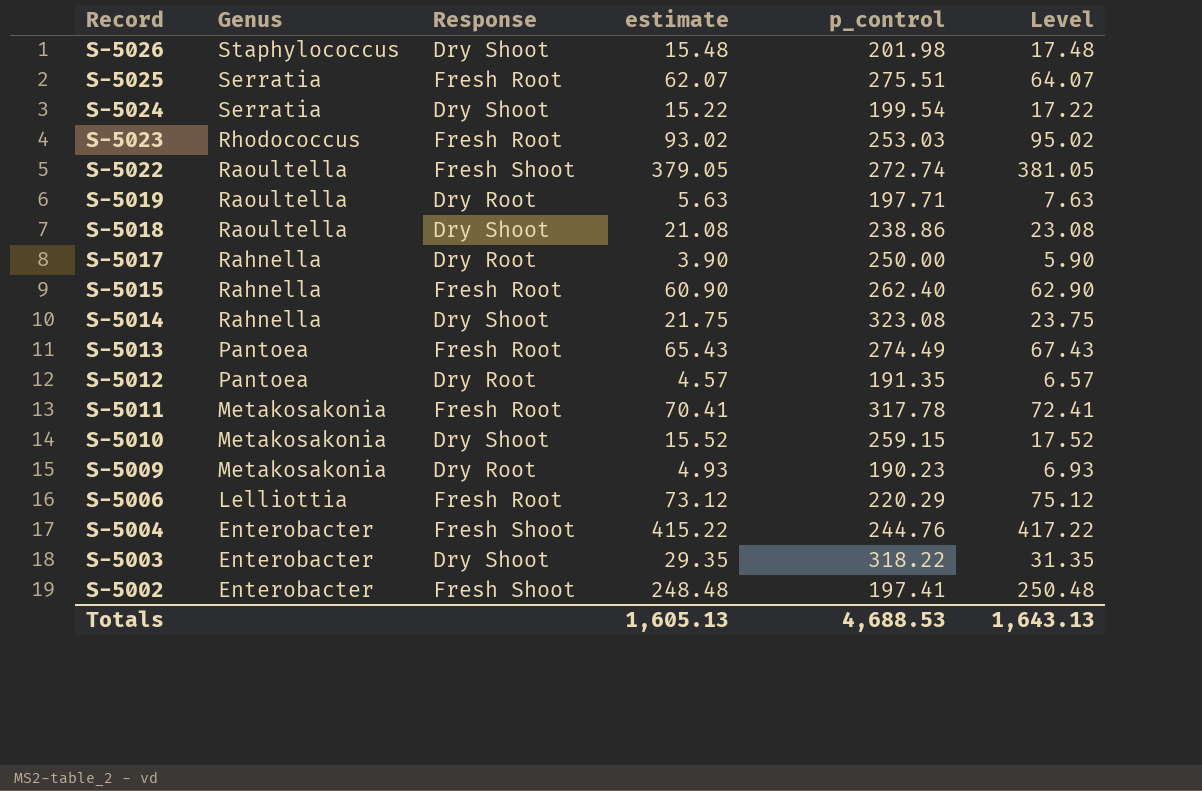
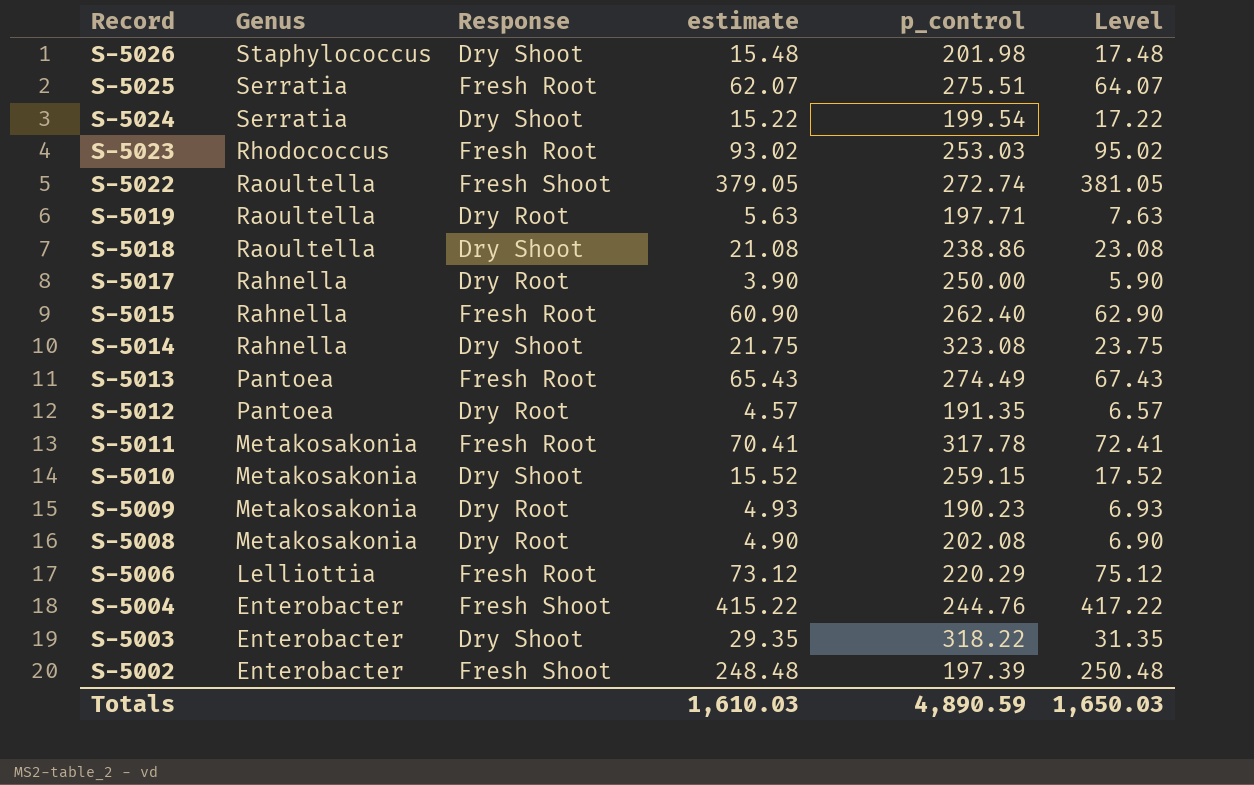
row S-5008: none -> Metakosakonia | Dry Root | 4.90 | 202.08 | 6.90
S-5002 | p_control: 197.41 -> 197.39
Totals | estimate: 1,605.13 -> 1,610.03
Totals | p_control: 4,688.53 -> 4,890.59
Totals | Level: 1,643.13 -> 1,650.03

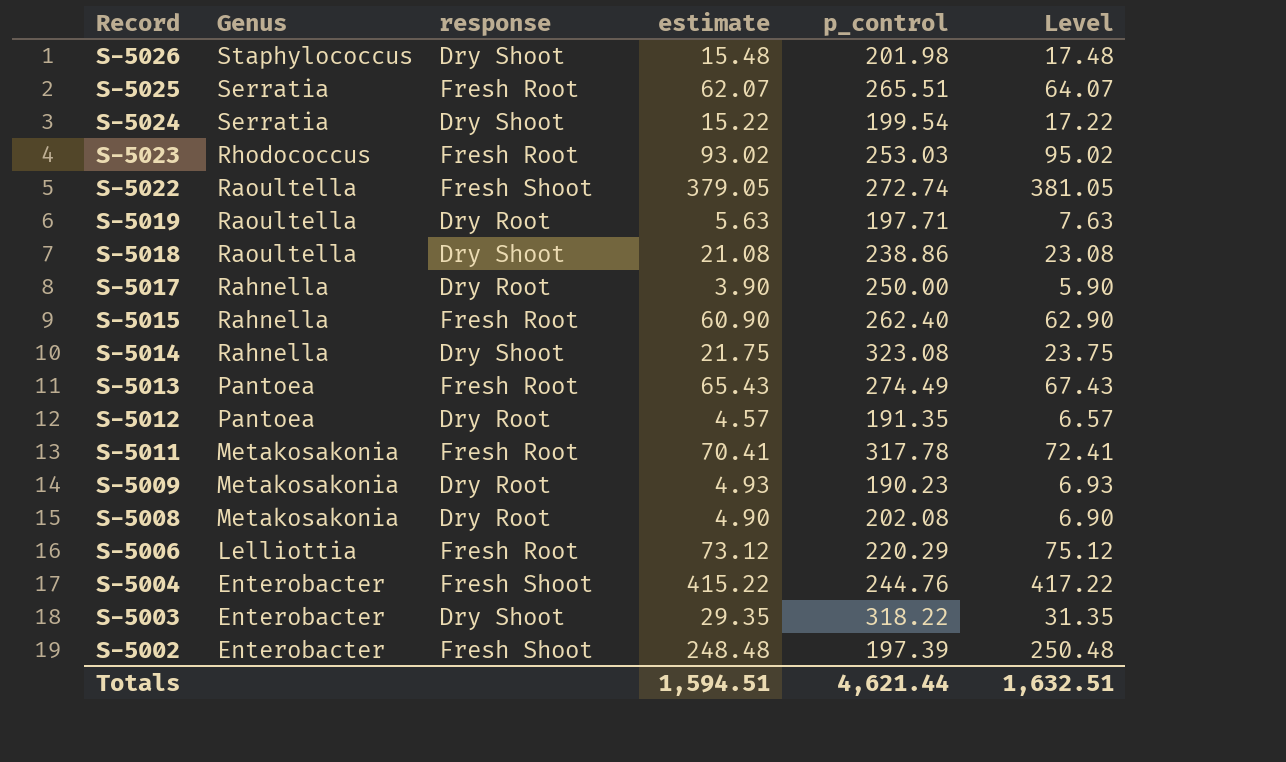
column name: Response -> response
row S-5010: Metakosakonia | Dry Shoot | 15.52 | 259.15 | 17.52 -> none
S-5025 | p_control: 275.51 -> 265.51
Totals | estimate: 1,610.03 -> 1,594.51
Totals | p_control: 4,890.59 -> 4,621.44
Totals | Level: 1,650.03 -> 1,632.51

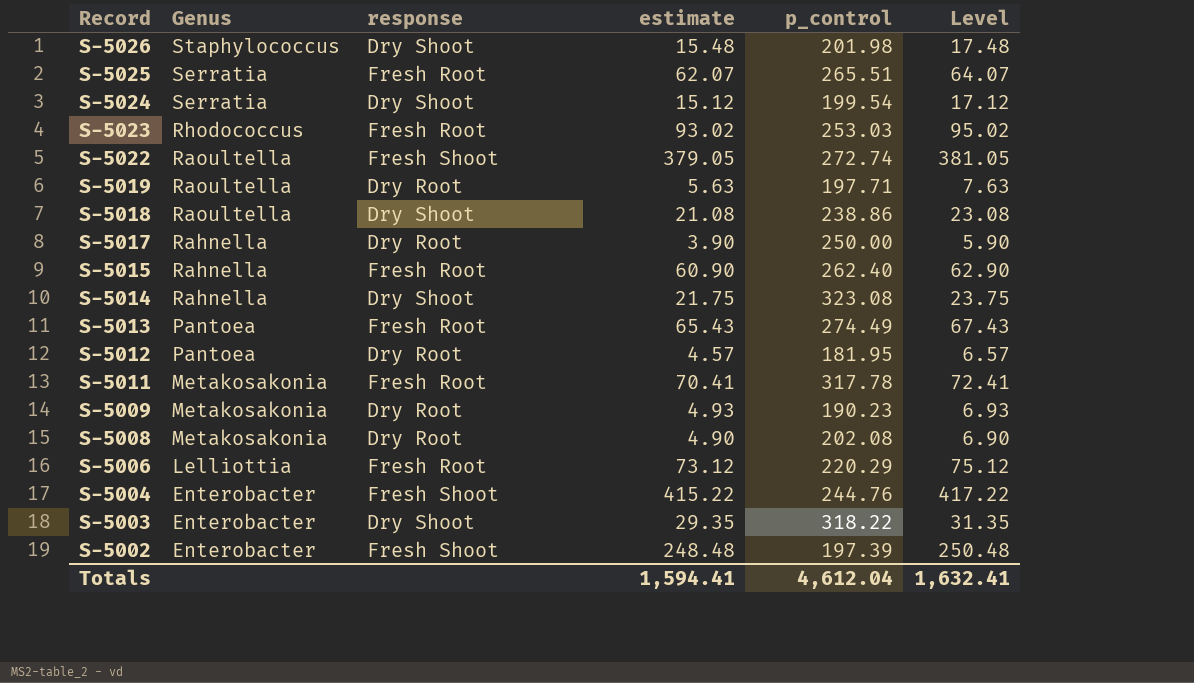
S-5024 | estimate: 15.22 -> 15.12
S-5024 | Level: 17.22 -> 17.12
S-5012 | p_control: 191.35 -> 181.95
Totals | estimate: 1,594.51 -> 1,594.41
Totals | p_control: 4,621.44 -> 4,612.04
Totals | Level: 1,632.51 -> 1,632.41

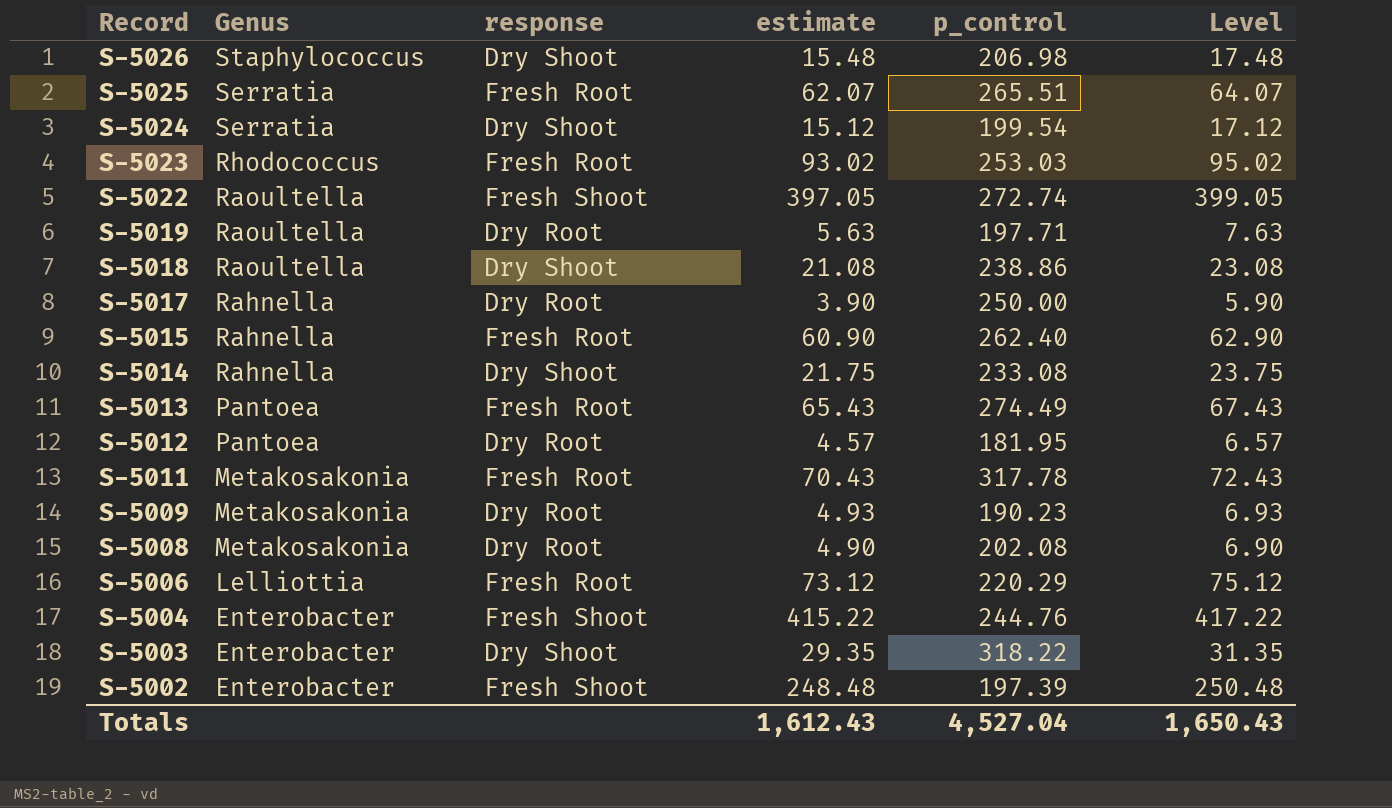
S-5026 | p_control: 201.98 -> 206.98
S-5022 | estimate: 379.05 -> 397.05
S-5022 | Level: 381.05 -> 399.05
S-5014 | p_control: 323.08 -> 233.08
S-5011 | estimate: 70.41 -> 70.43
S-5011 | Level: 72.41 -> 72.43
Totals | estimate: 1,594.41 -> 1,612.43
Totals | p_control: 4,612.04 -> 4,527.04
Totals | Level: 1,632.41 -> 1,650.43

